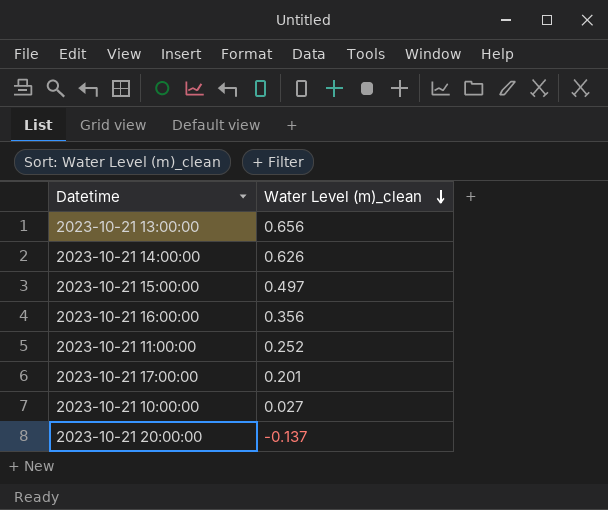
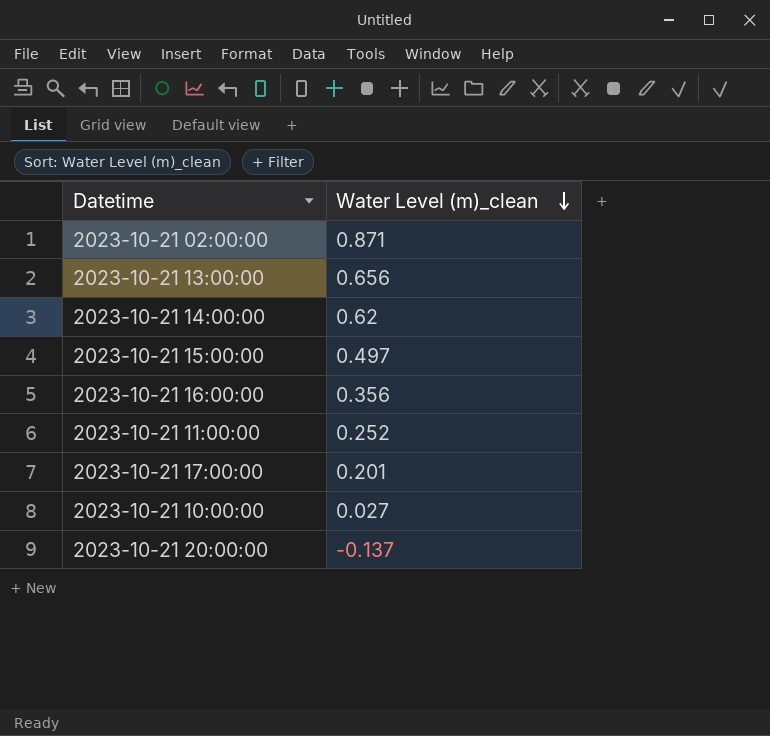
row 2023-10-21 02:00:00: none -> 0.871
2023-10-21 14:00:00 | Water Level (m)_clean: 0.626 -> 0.62

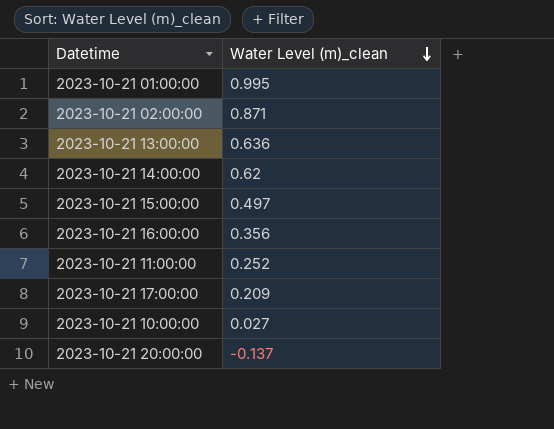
row 2023-10-21 01:00:00: none -> 0.995
2023-10-21 13:00:00 | Water Level (m)_clean: 0.656 -> 0.636
2023-10-21 17:00:00 | Water Level (m)_clean: 0.201 -> 0.209

